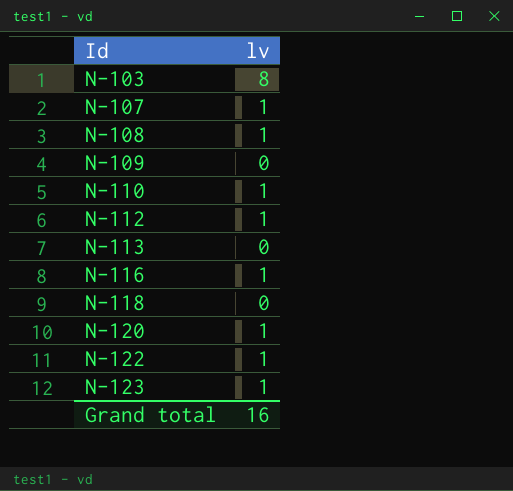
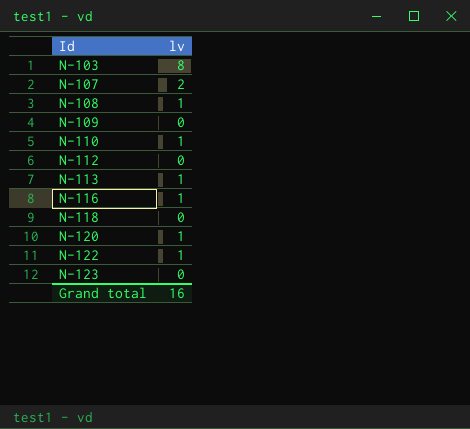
N-107 | lv: 1 -> 2
N-112 | lv: 1 -> 0
N-113 | lv: 0 -> 1
N-123 | lv: 1 -> 0

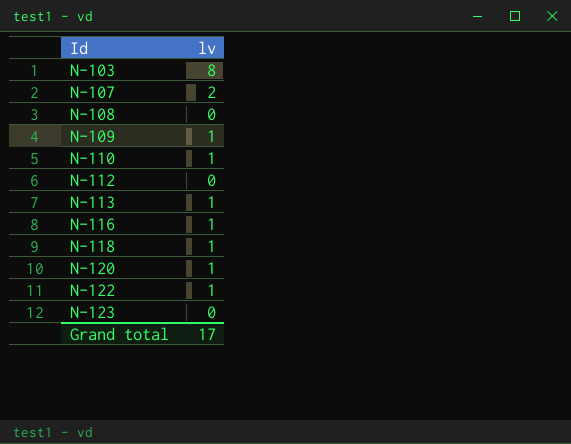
N-108 | lv: 1 -> 0
N-109 | lv: 0 -> 1
N-118 | lv: 0 -> 1
Grand total | lv: 16 -> 17

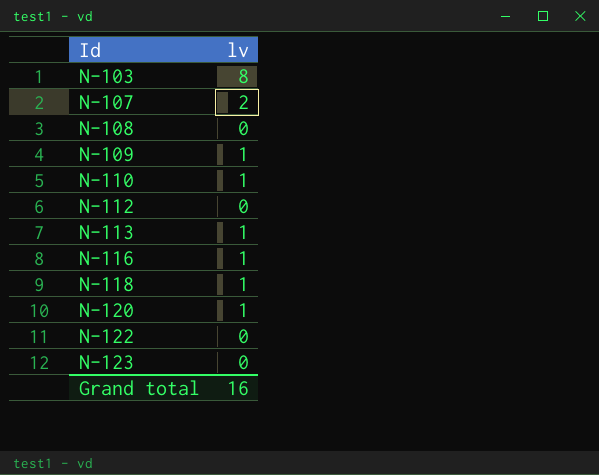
N-122 | lv: 1 -> 0
Grand total | lv: 17 -> 16

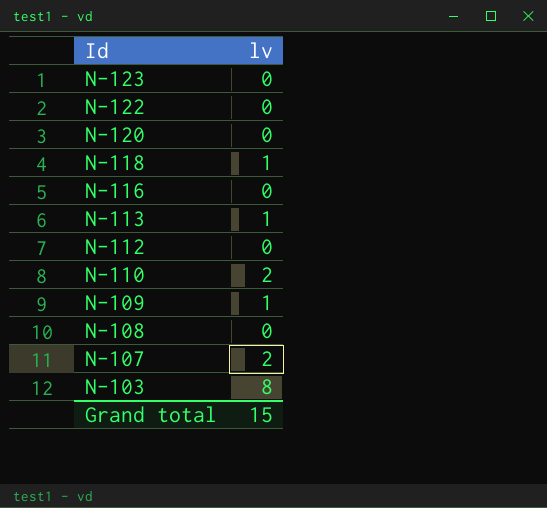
row order: Id ascending -> Id descending
N-120 | lv: 1 -> 0
N-116 | lv: 1 -> 0
N-110 | lv: 1 -> 2
Grand total | lv: 16 -> 15

